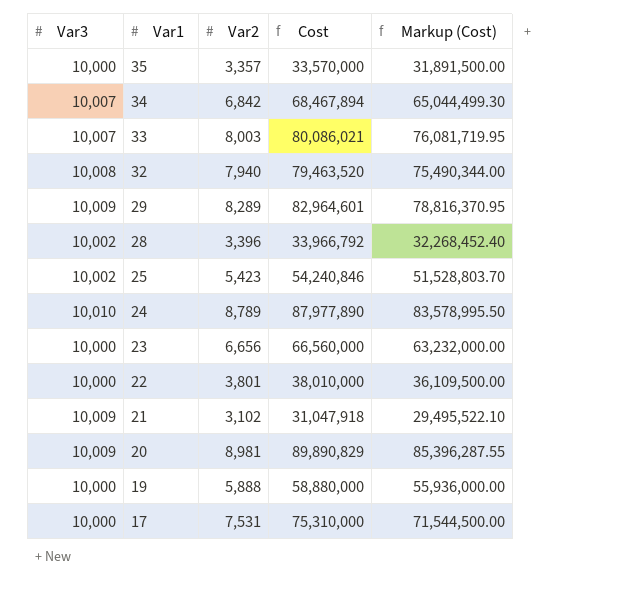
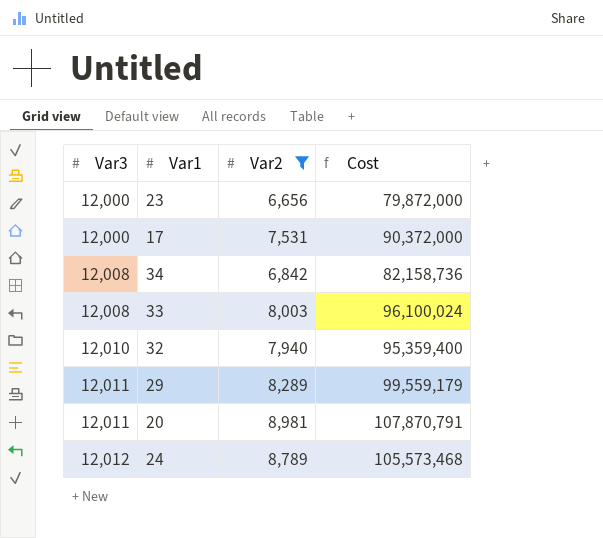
filter: none -> Var2 >= 6,656
row order: Var1 descending -> Var3 ascending
column Markup (Cost) | formula: [Cost] * 0.95 -> none
23 | Var3: 10,000 -> 12,000
23 | Cost: 66,560,000 -> 79,872,000
17 | Var3: 10,000 -> 12,000
17 | Cost: 75,310,000 -> 90,372,000
34 | Var3: 10,007 -> 12,008
34 | Cost: 68,467,894 -> 82,158,736
33 | Var3: 10,007 -> 12,008
33 | Cost: 80,086,021 -> 96,100,024
32 | Var3: 10,008 -> 12,010
32 | Cost: 79,463,520 -> 95,359,400
29 | Var3: 10,009 -> 12,011
29 | Cost: 82,964,601 -> 99,559,179
20 | Var3: 10,009 -> 12,011
20 | Cost: 89,890,829 -> 107,870,791
24 | Var3: 10,010 -> 12,012
24 | Cost: 87,977,890 -> 105,573,468

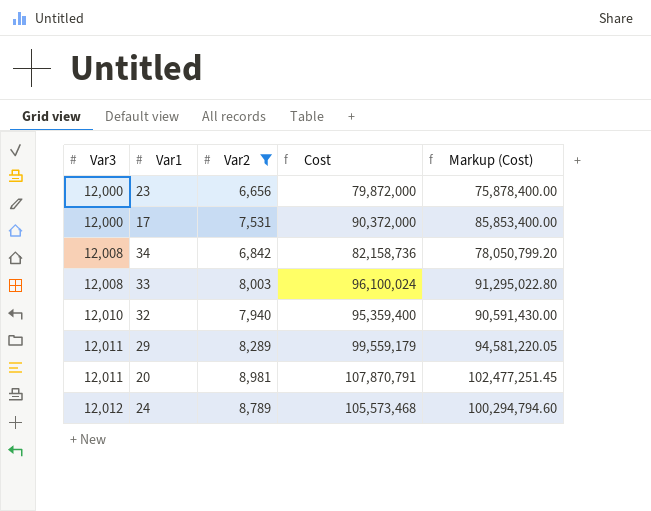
column Markup (Cost) | formula: none -> [Cost] * 0.95

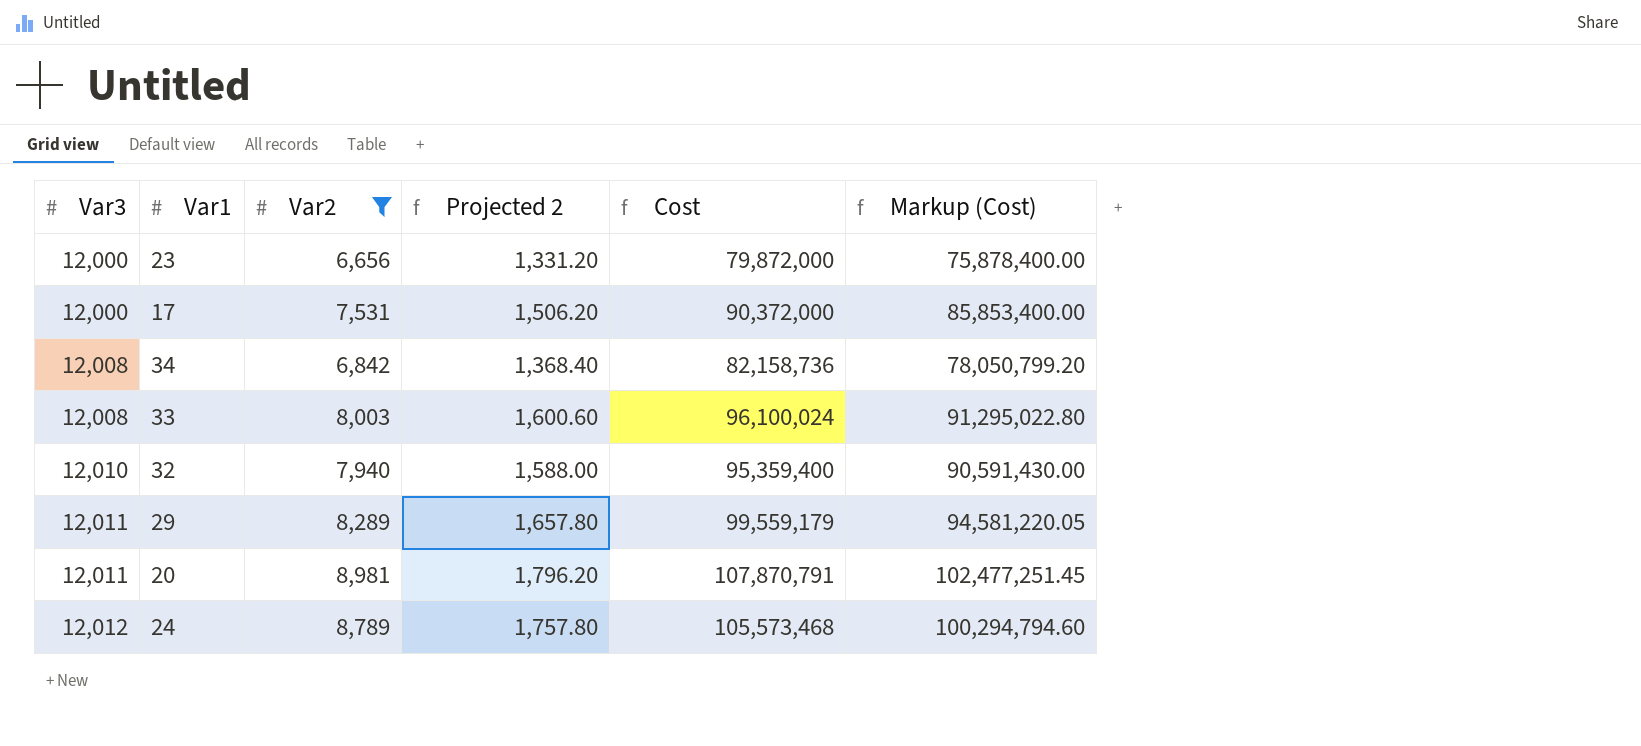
column Projected 2 | formula: none -> [Var2] * 0.2

